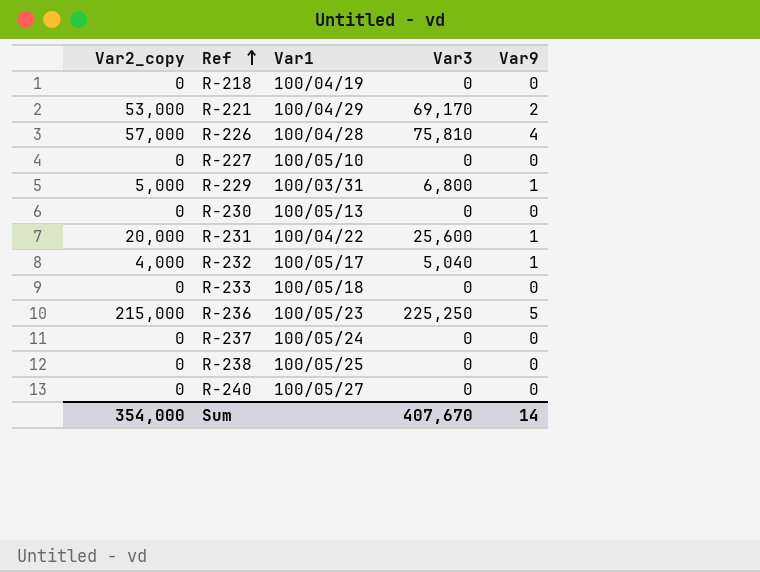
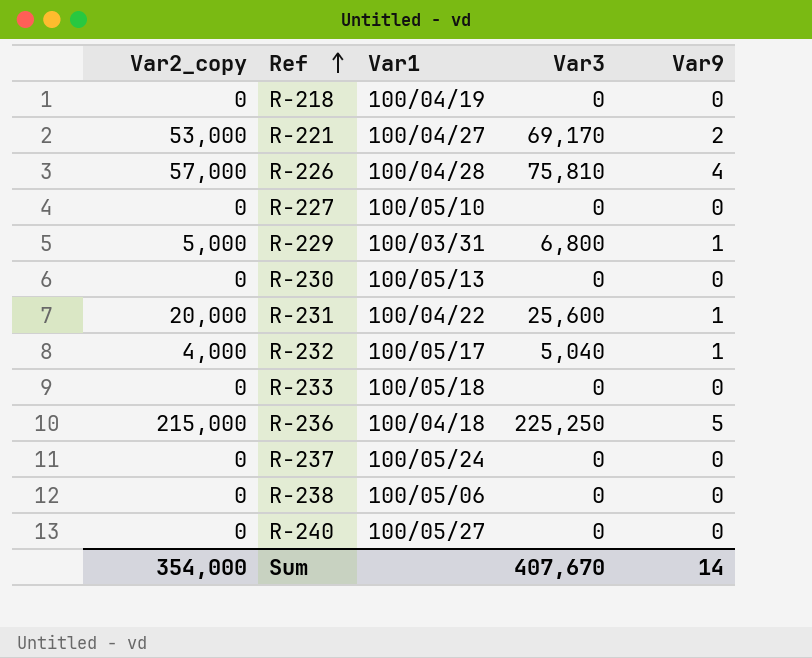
R-221 | Var1: 100/04/29 -> 100/04/27
R-236 | Var1: 100/05/23 -> 100/04/18
R-238 | Var1: 100/05/25 -> 100/05/06

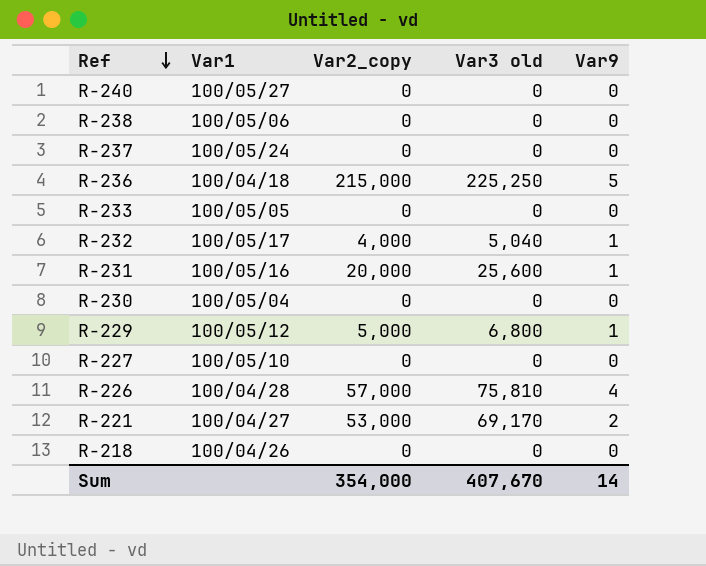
row order: Ref ascending -> Ref descending
column Var2_copy | position: 1 -> 3
column name: Var3 -> Var3 old
R-233 | Var1: 100/05/18 -> 100/05/05
R-231 | Var1: 100/04/22 -> 100/05/16
R-230 | Var1: 100/05/13 -> 100/05/04
R-229 | Var1: 100/03/31 -> 100/05/12
R-218 | Var1: 100/04/19 -> 100/04/26

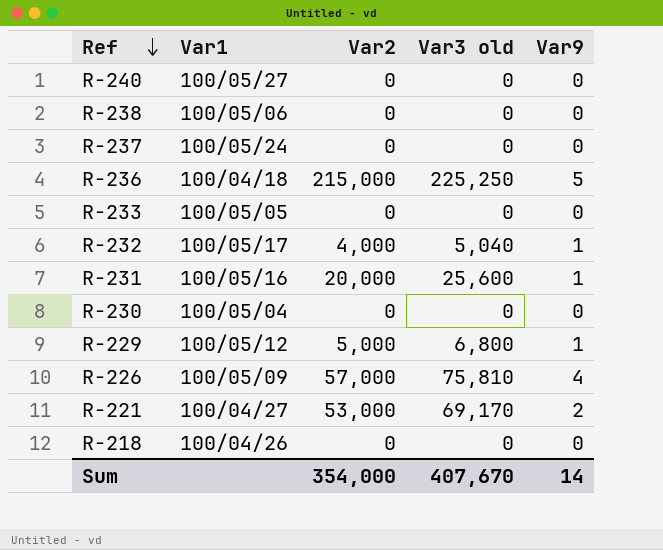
column name: Var2_copy -> Var2
row R-227: 100/05/10 | 0 | 0 | 0 -> none
R-226 | Var1: 100/04/28 -> 100/05/09

